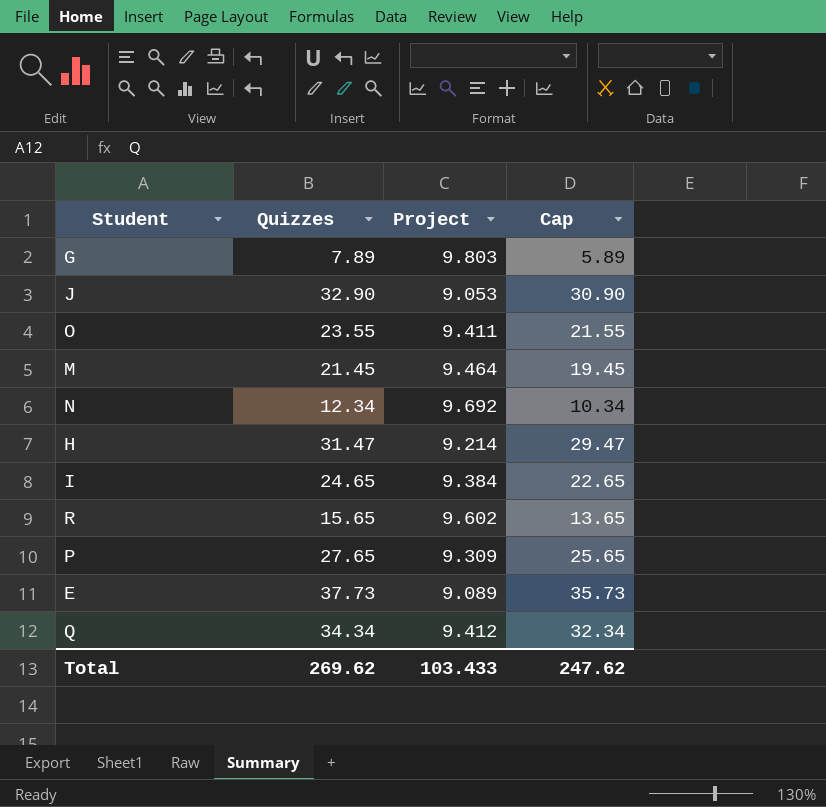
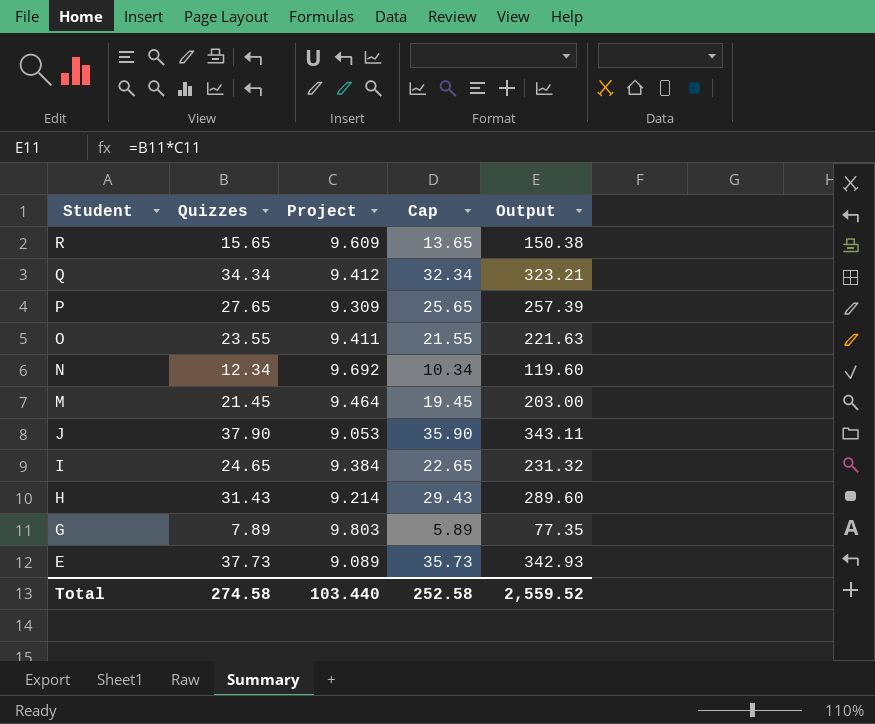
row order: none -> Student descending
column Output | formula: none -> [Quizzes] * [Project]
R | Project: 9.602 -> 9.609
J | Quizzes: 32.90 -> 37.90
J | Cap: 30.90 -> 35.90
H | Quizzes: 31.47 -> 31.43
H | Cap: 29.47 -> 29.43
Total | Quizzes: 269.62 -> 274.58
Total | Project: 103.433 -> 103.440
Total | Cap: 247.62 -> 252.58

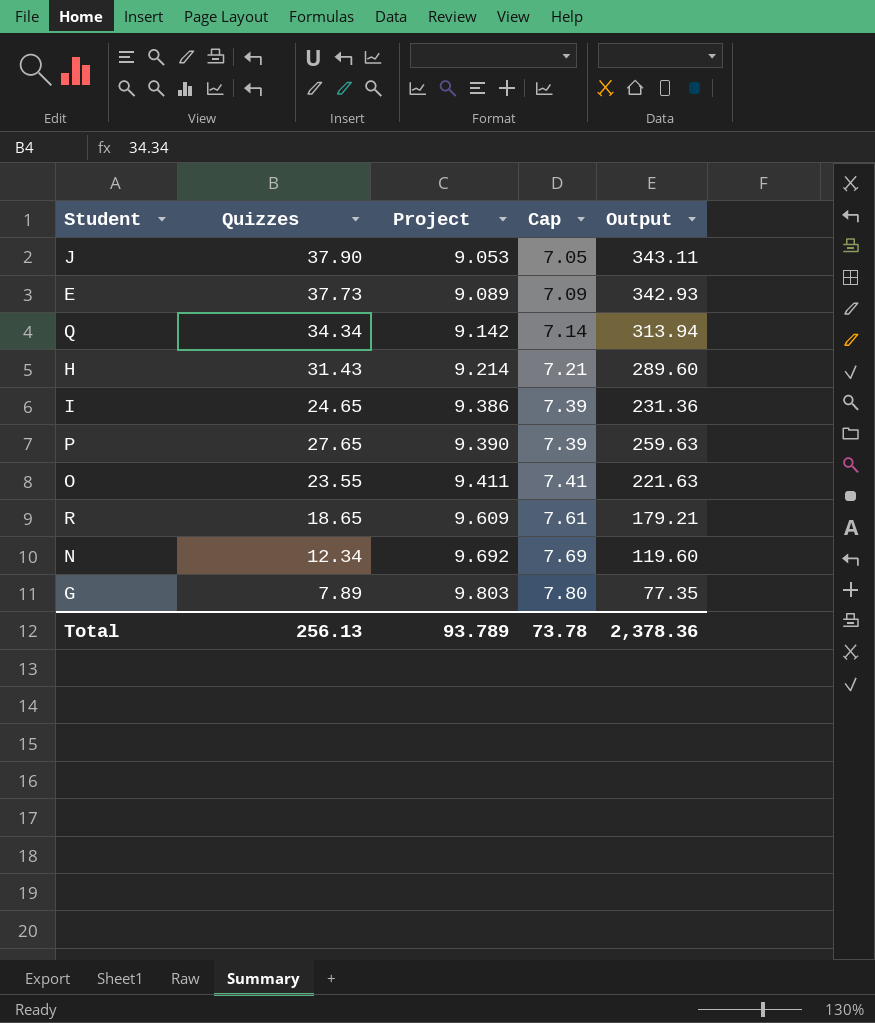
row order: Student descending -> Project ascending
column Cap | formula: [Quizzes] - 2 -> [Project] - 2
row M: 21.45 | 9.464 | 19.45 | 203.00 -> none
Q | Project: 9.412 -> 9.142
Q | Output: 323.21 -> 313.94
I | Project: 9.384 -> 9.386
I | Output: 231.32 -> 231.36
P | Project: 9.309 -> 9.390
P | Output: 257.39 -> 259.63
R | Quizzes: 15.65 -> 18.65
R | Output: 150.38 -> 179.21
Total | Quizzes: 274.58 -> 256.13
Total | Project: 103.440 -> 93.789
Total | Cap: 252.58 -> 73.78
Total | Output: 2,559.52 -> 2,378.36

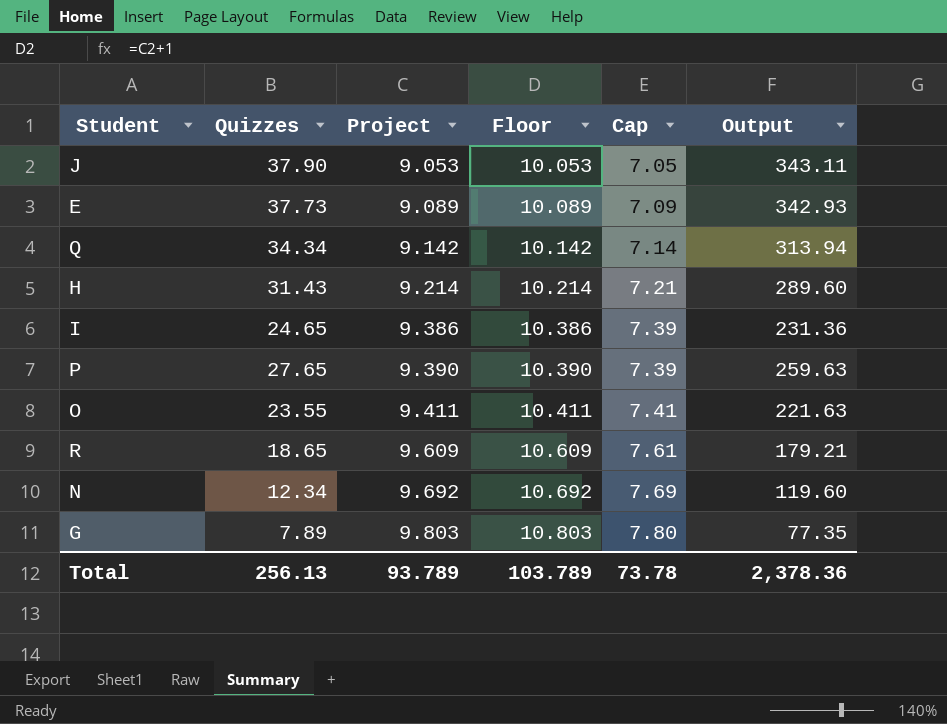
column Floor | formula: none -> [Project] + 1

